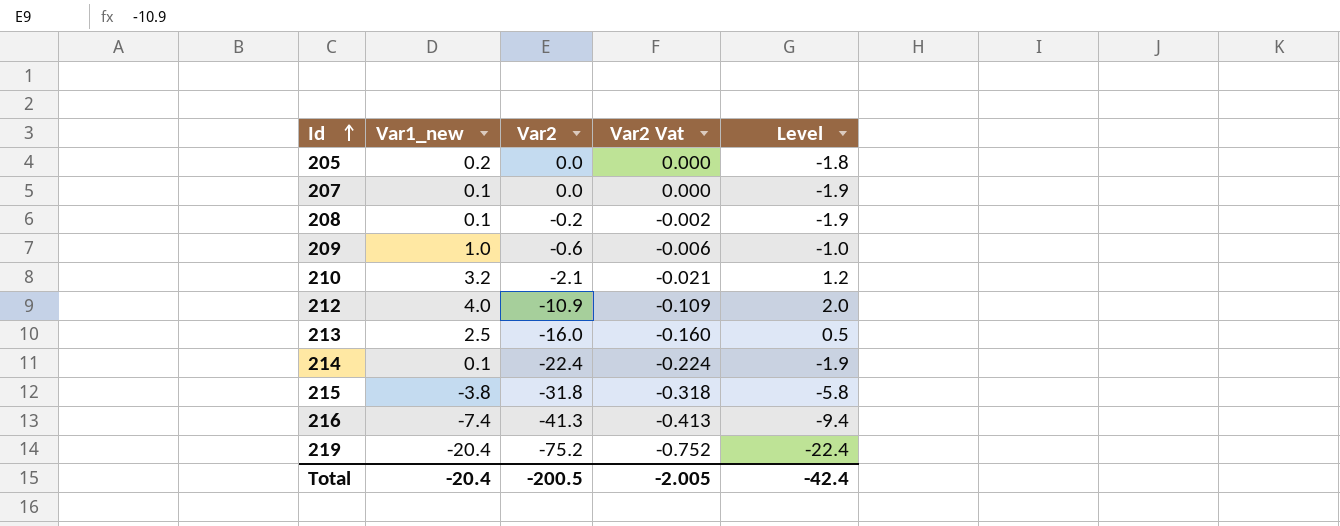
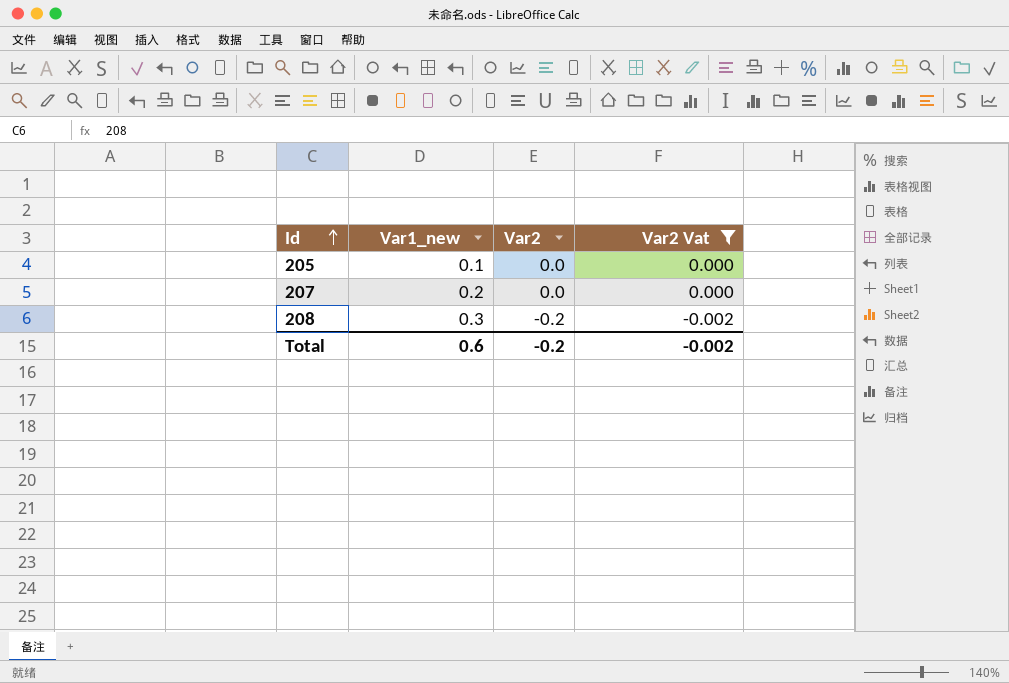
filter: none -> Var2 Vat >= -0.002
column Level | formula: [Var1_new] - 2 -> none
205 | Var1_new: 0.2 -> 0.1
207 | Var1_new: 0.1 -> 0.2
208 | Var1_new: 0.1 -> 0.3
Total | Var1_new: -20.4 -> 0.6
Total | Var2: -200.5 -> -0.2
Total | Var2 Vat: -2.005 -> -0.002

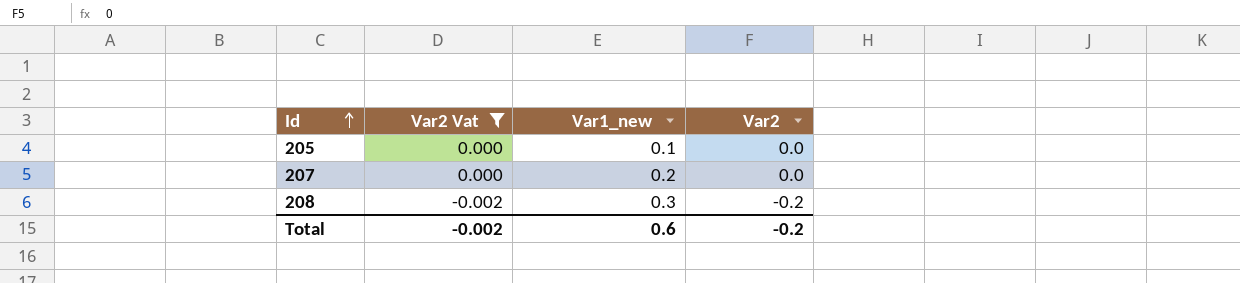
column Var2 Vat | position: 4 -> 2

